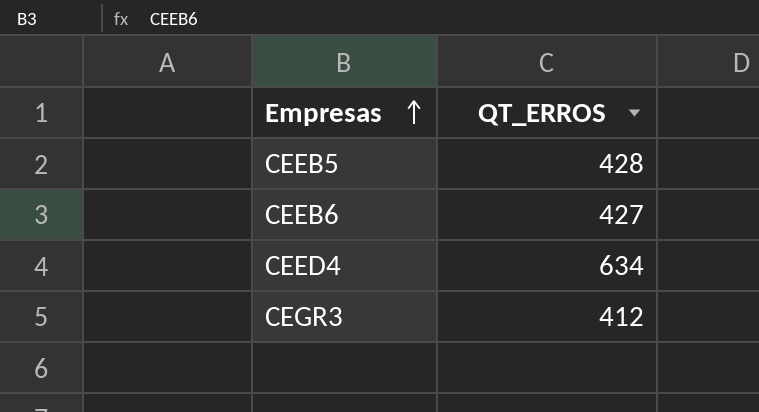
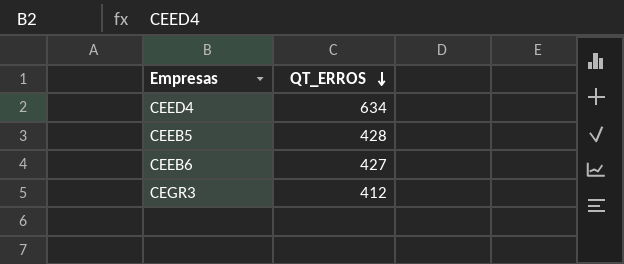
row order: Empresas ascending -> QT_ERROS descending

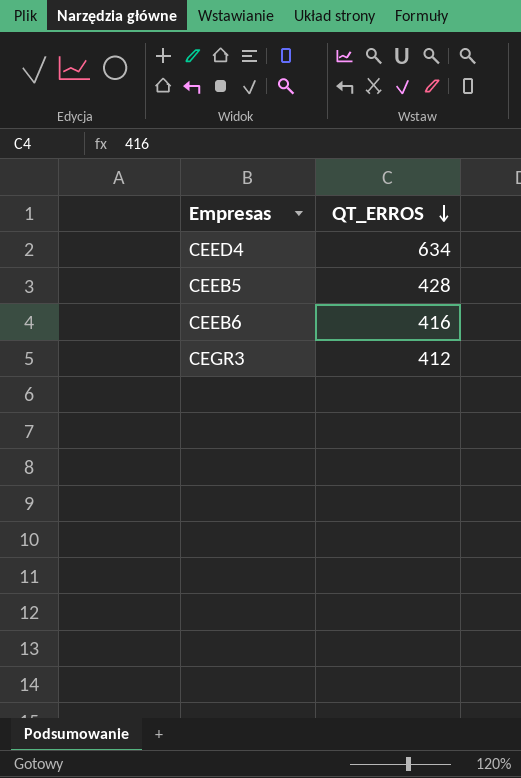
CEEB6 | QT_ERROS: 427 -> 416

